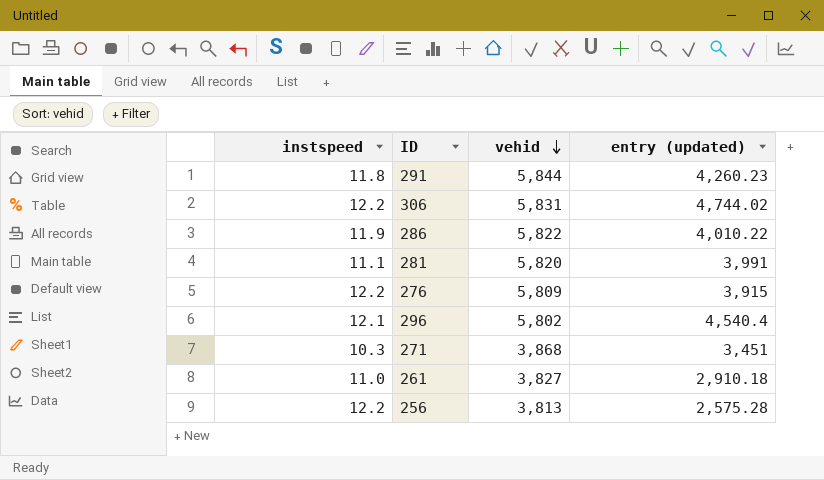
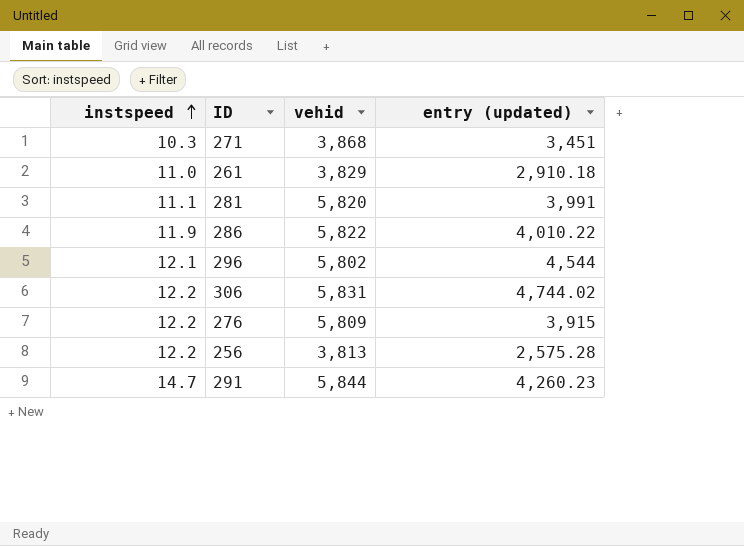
row order: vehid descending -> instspeed ascending
261 | vehid: 3,827 -> 3,829
296 | entry (updated): 4,540.4 -> 4,544
291 | instspeed: 11.8 -> 14.7

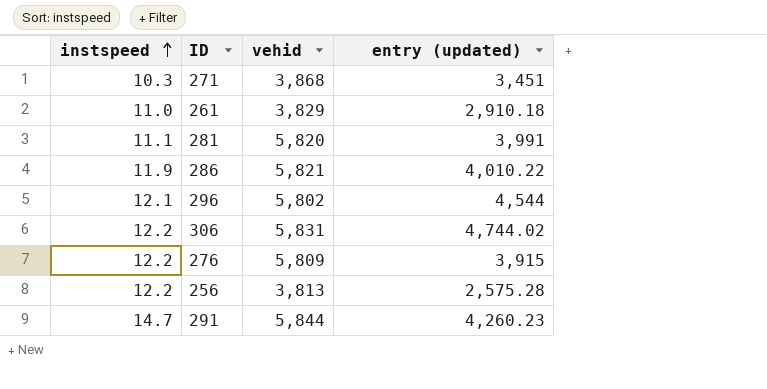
286 | vehid: 5,822 -> 5,821

